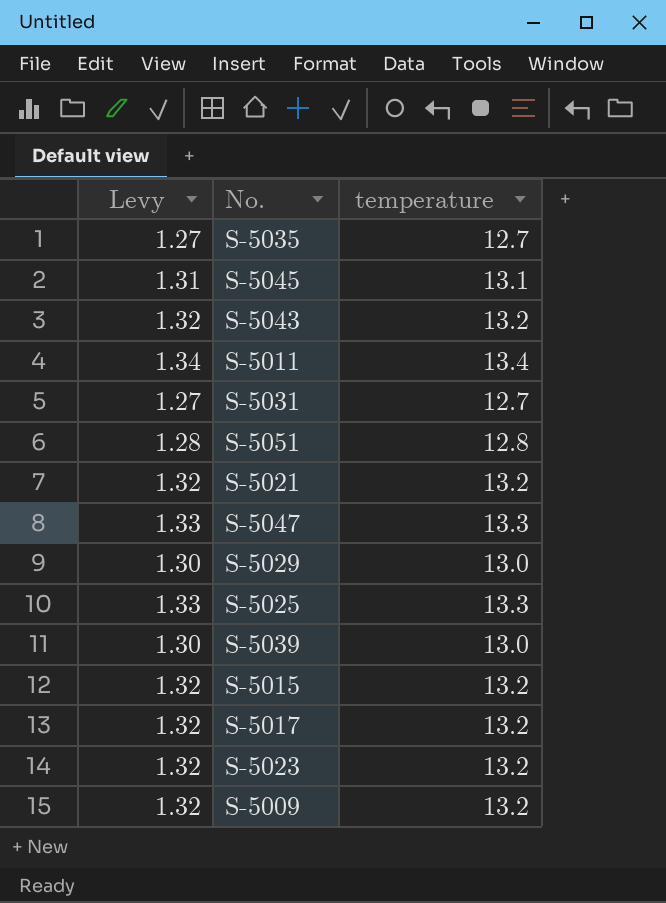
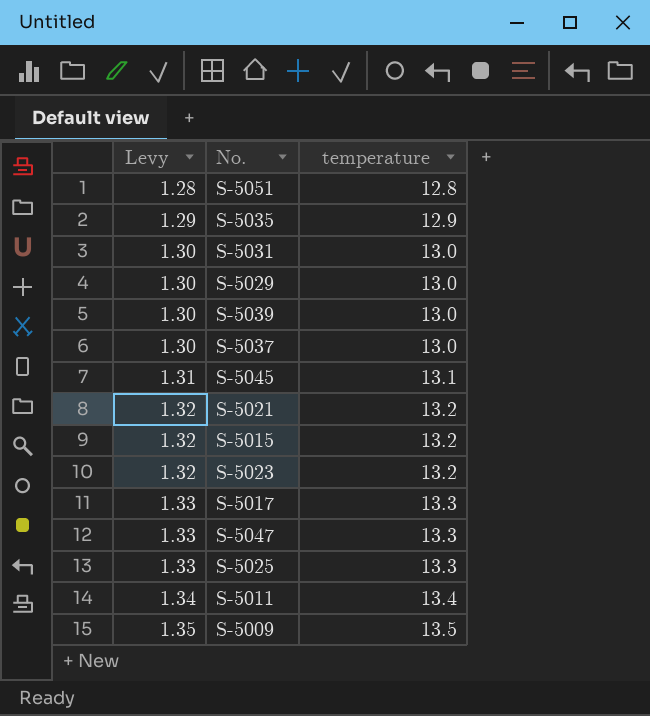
row order: none -> Levy ascending
row S-5043: 1.32 | 13.2 -> none
S-5035 | Levy: 1.27 -> 1.29
S-5035 | temperature: 12.7 -> 12.9
S-5031 | Levy: 1.27 -> 1.30
S-5031 | temperature: 12.7 -> 13.0
row S-5037: none -> 1.30 | 13.0
S-5017 | Levy: 1.32 -> 1.33
S-5017 | temperature: 13.2 -> 13.3
S-5009 | Levy: 1.32 -> 1.35
S-5009 | temperature: 13.2 -> 13.5

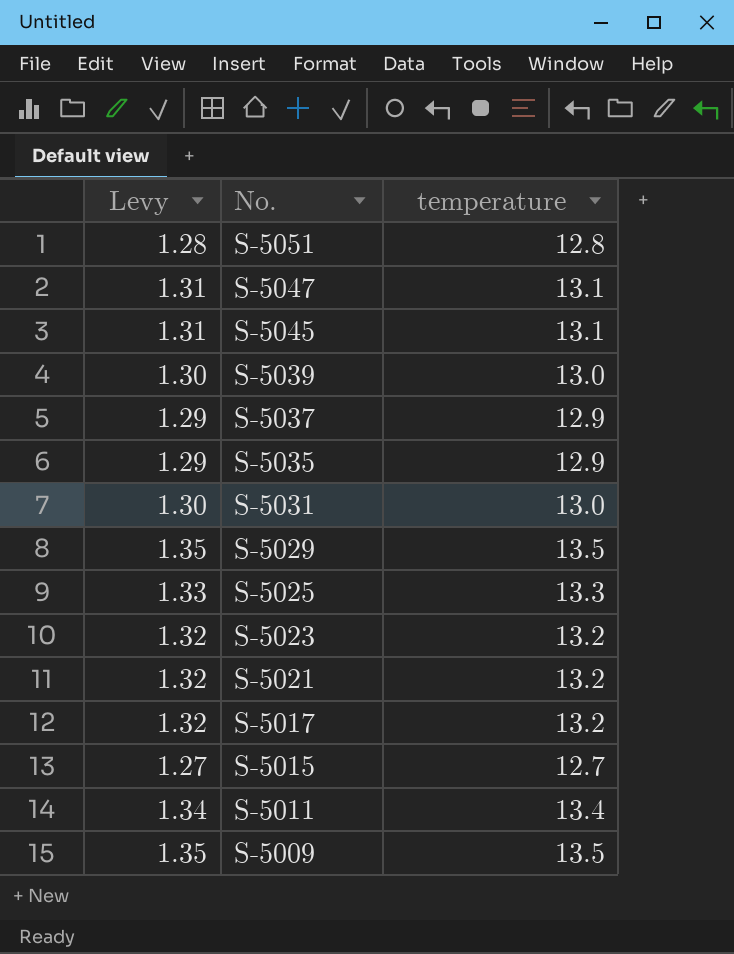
row order: Levy ascending -> No. descending
S-5047 | Levy: 1.33 -> 1.31
S-5047 | temperature: 13.3 -> 13.1
S-5037 | Levy: 1.30 -> 1.29
S-5037 | temperature: 13.0 -> 12.9
S-5029 | Levy: 1.30 -> 1.35
S-5029 | temperature: 13.0 -> 13.5
S-5017 | Levy: 1.33 -> 1.32
S-5017 | temperature: 13.3 -> 13.2
S-5015 | Levy: 1.32 -> 1.27
S-5015 | temperature: 13.2 -> 12.7

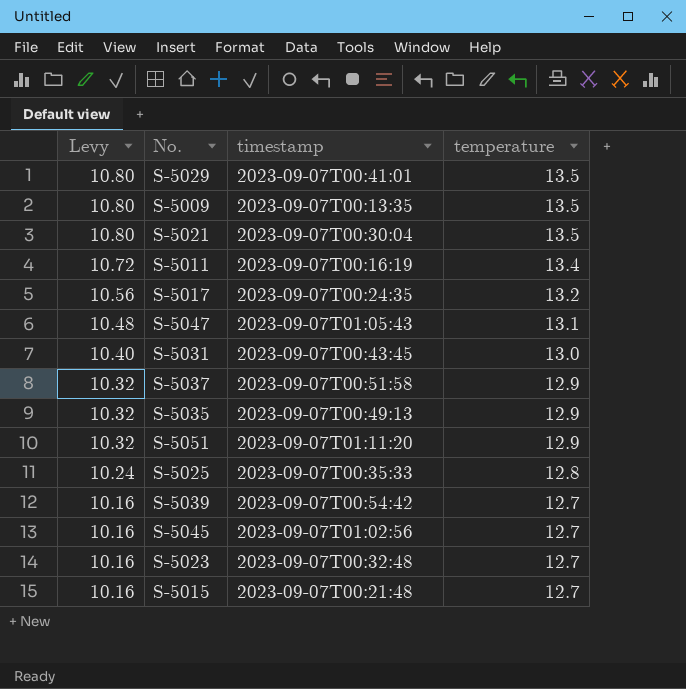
row order: No. descending -> Levy descending
column Levy | formula: [temperature] * 0.1 -> [temperature] * 0.8
column timestamp | position: none -> 3
S-5021 | temperature: 13.2 -> 13.5
S-5051 | temperature: 12.8 -> 12.9
S-5025 | temperature: 13.3 -> 12.8
S-5039 | temperature: 13.0 -> 12.7
S-5045 | temperature: 13.1 -> 12.7
S-5023 | temperature: 13.2 -> 12.7

